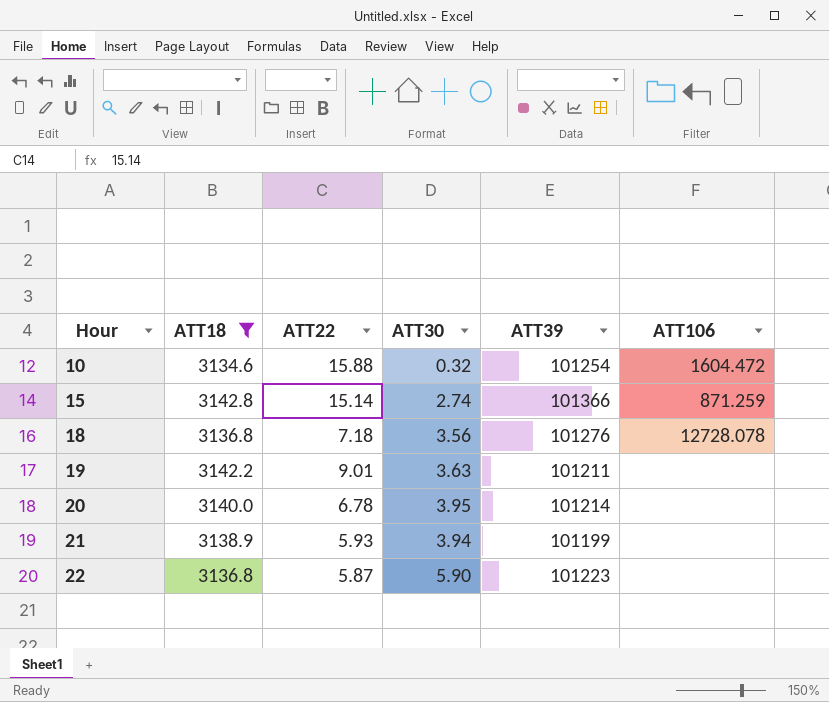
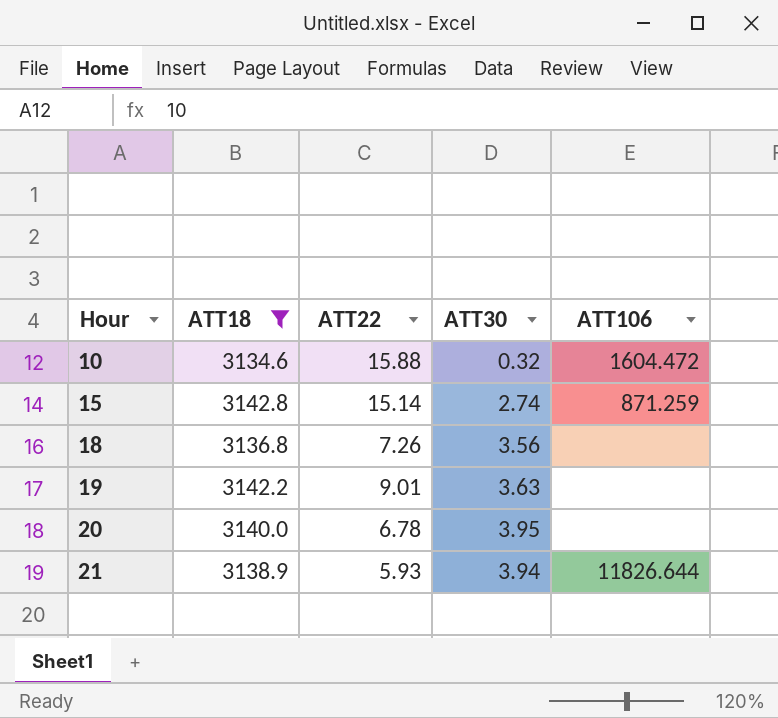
column ATT39 | position: 5 -> none
row 22: 3136.8 | 5.87 | 5.90 | 101223 | none -> none
18 | ATT22: 7.18 -> 7.26
18 | ATT106: 12728.078 -> none
21 | ATT106: none -> 11826.644

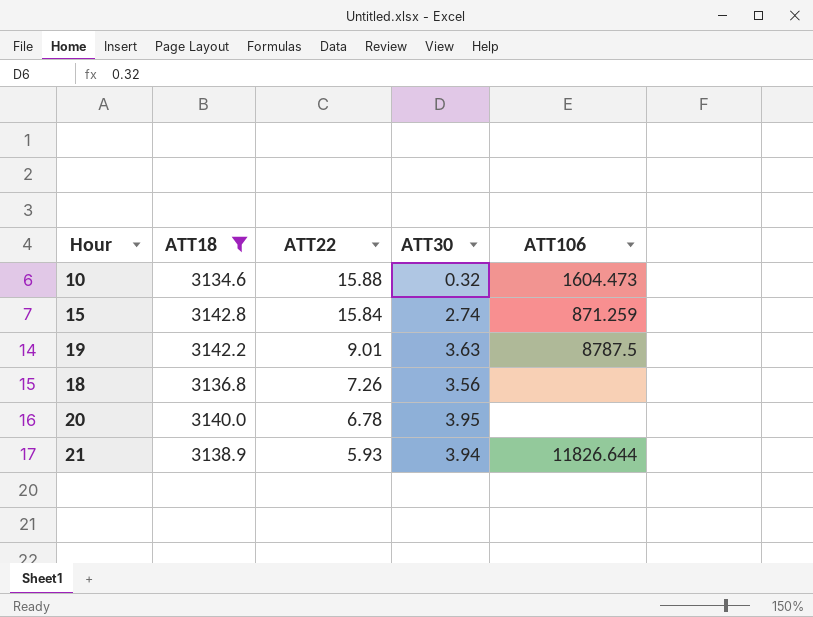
row order: Hour ascending -> ATT22 descending
10 | ATT106: 1604.472 -> 1604.473
15 | ATT22: 15.14 -> 15.84
19 | ATT106: none -> 8787.5

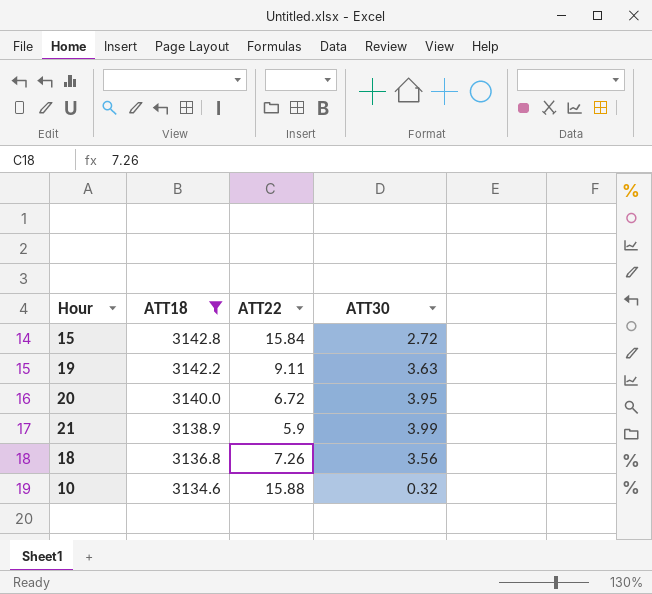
row order: ATT22 descending -> ATT18 descending
column ATT106 | position: 5 -> none
15 | ATT30: 2.74 -> 2.72
19 | ATT22: 9.01 -> 9.11
20 | ATT22: 6.78 -> 6.72
21 | ATT22: 5.93 -> 5.9
21 | ATT30: 3.94 -> 3.99

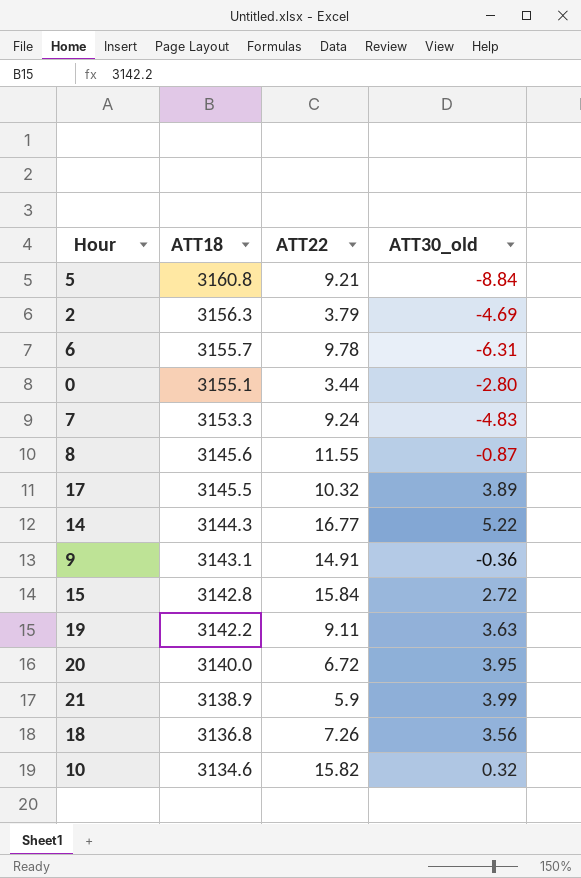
filter: ATT18 <= 3142.8 -> none
column name: ATT30 -> ATT30_old
10 | ATT22: 15.88 -> 15.82

